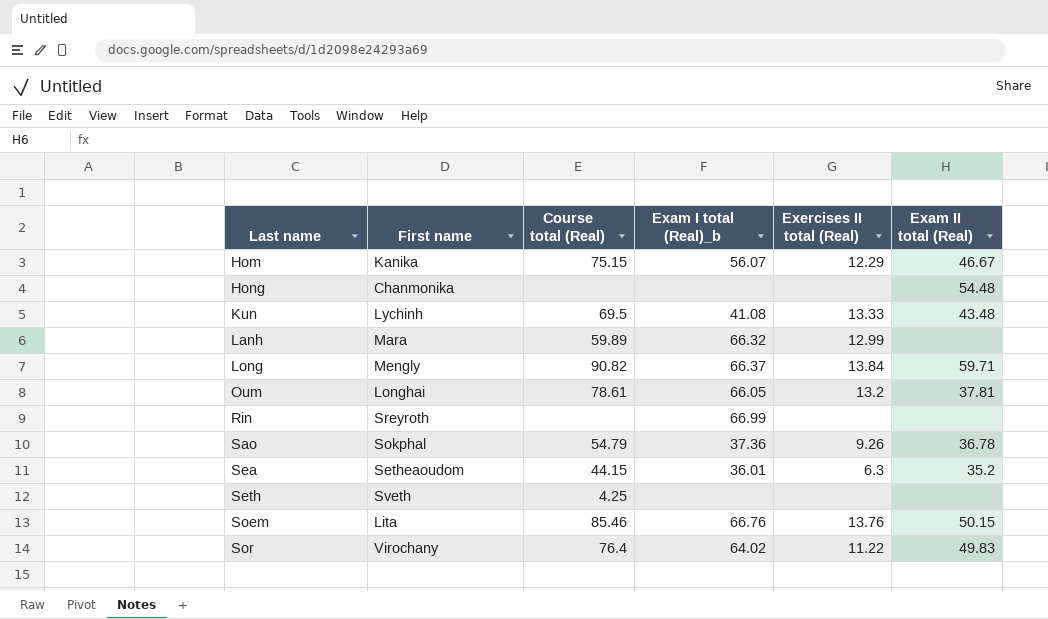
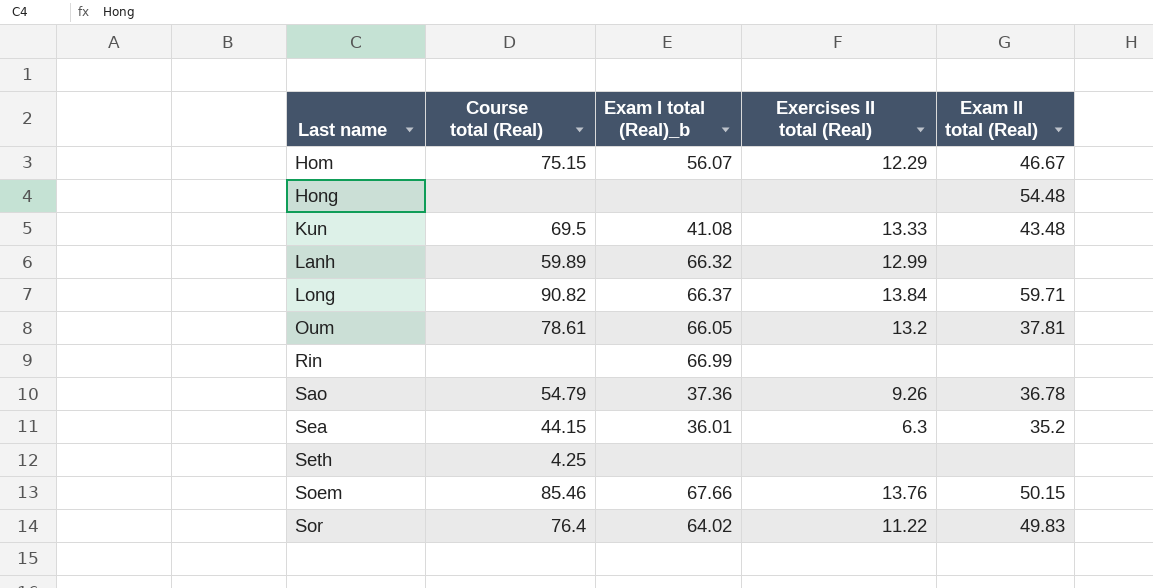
column First name | position: 2 -> none
Soem | Exam I total (Real)_b: 66.76 -> 67.66

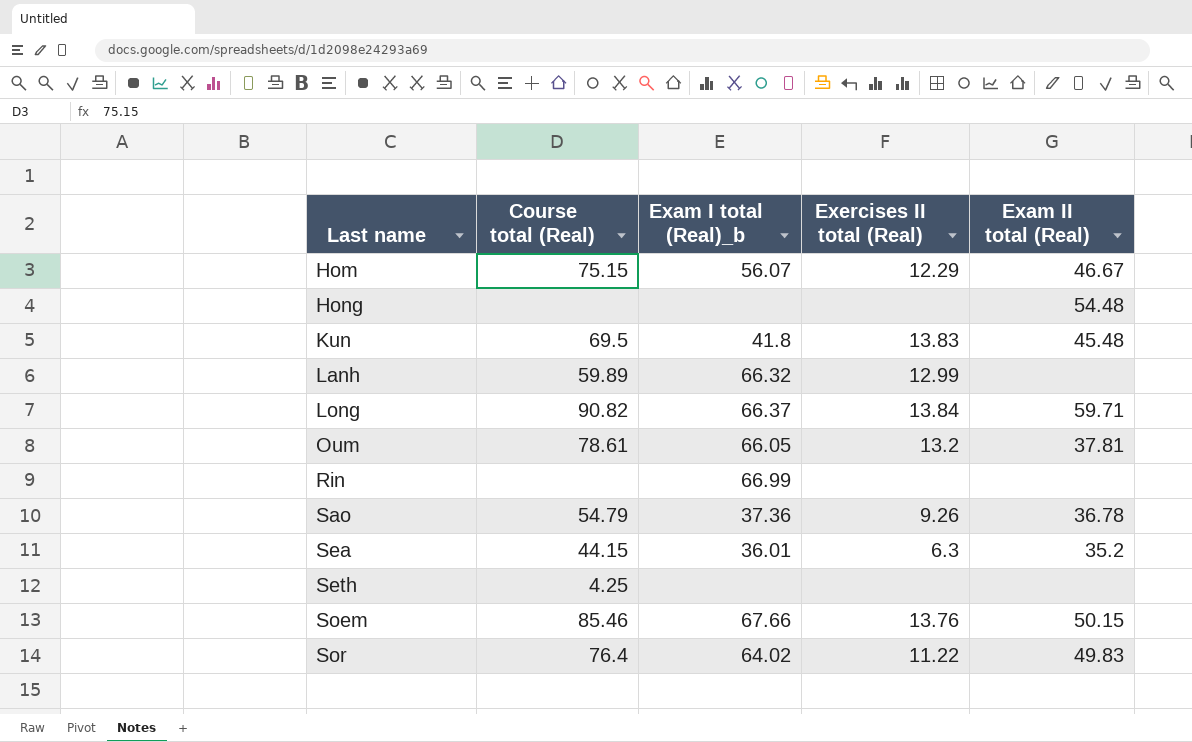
Kun | Exam I total (Real)_b: 41.08 -> 41.8
Kun | Exercises II total (Real): 13.33 -> 13.83
Kun | Exam II total (Real): 43.48 -> 45.48

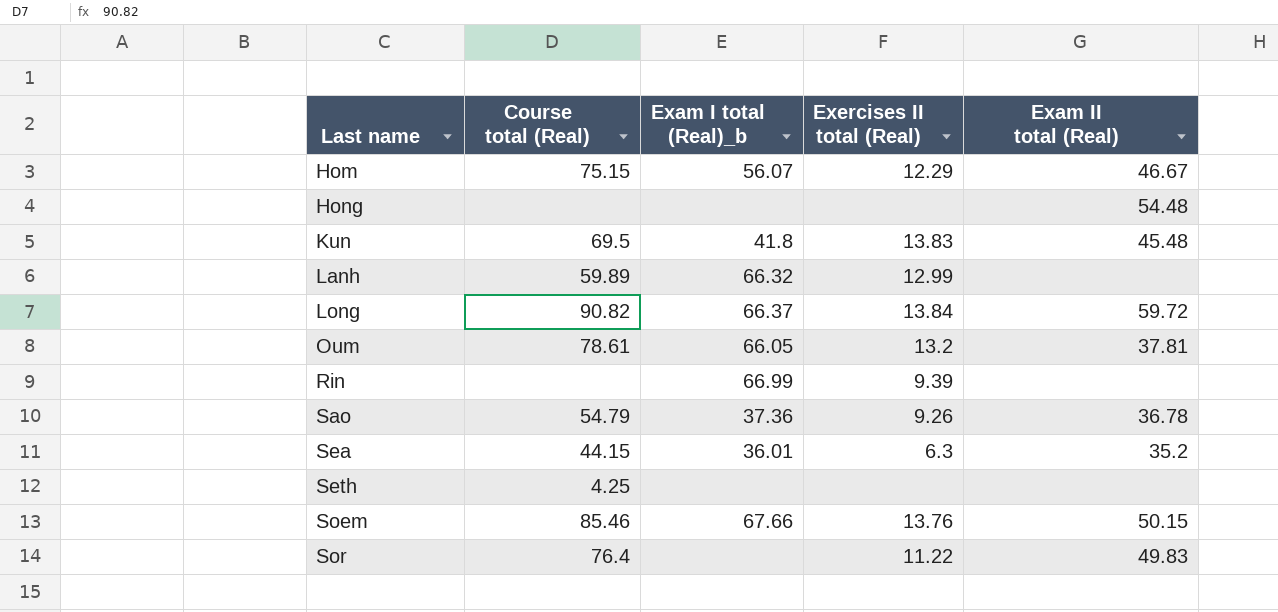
Long | Exam II total (Real): 59.71 -> 59.72
Rin | Exercises II total (Real): none -> 9.39
Sor | Exam I total (Real)_b: 64.02 -> none

